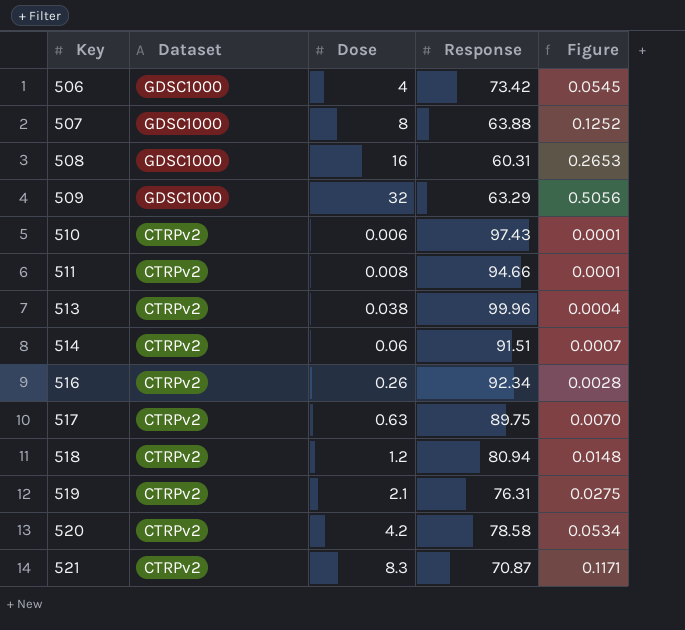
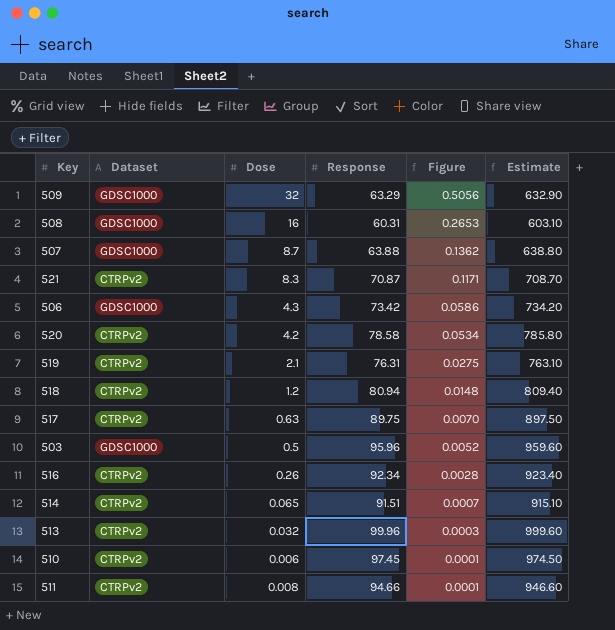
row order: Key ascending -> Figure descending
column Estimate | formula: none -> [Response] * 10
507 | Dose: 8 -> 8.7
507 | Figure: 0.1252 -> 0.1362
506 | Dose: 4 -> 4.3
506 | Figure: 0.0545 -> 0.0586
row 503: none -> GDSC1000 | 0.5 | 95.96 | 0.0052 | 959.60
514 | Dose: 0.06 -> 0.065
513 | Dose: 0.038 -> 0.032
513 | Figure: 0.0004 -> 0.0003
510 | Response: 97.43 -> 97.45

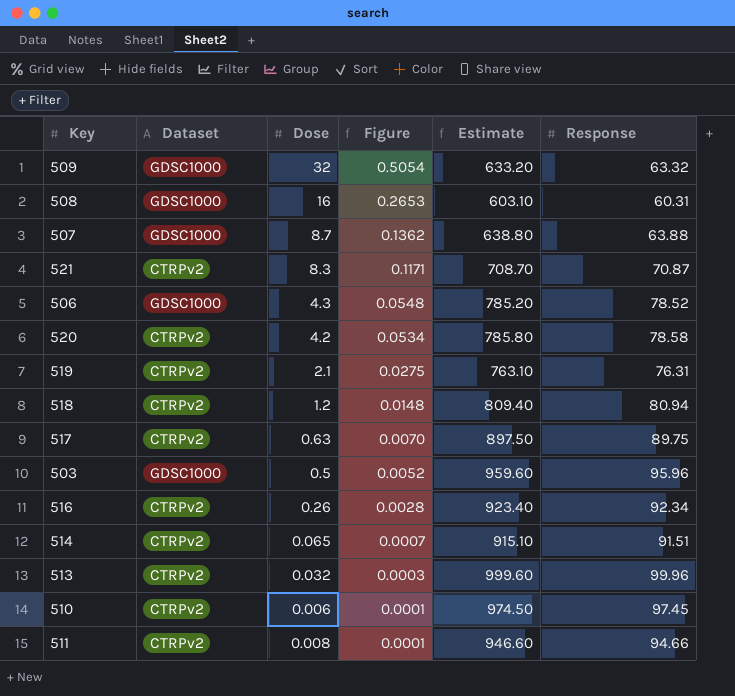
column Response | position: 4 -> 6
509 | Figure: 0.5056 -> 0.5054
509 | Estimate: 632.90 -> 633.20
509 | Response: 63.29 -> 63.32
506 | Figure: 0.0586 -> 0.0548
506 | Estimate: 734.20 -> 785.20
506 | Response: 73.42 -> 78.52

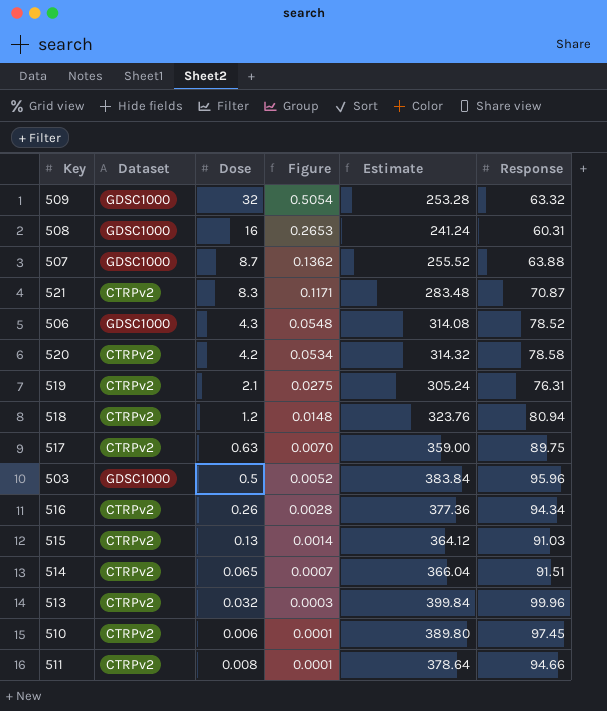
column Estimate | formula: [Response] * 10 -> [Response] * 4
516 | Response: 92.34 -> 94.34
row 515: none -> CTRPv2 | 0.13 | 0.0014 | 364.12 | 91.03

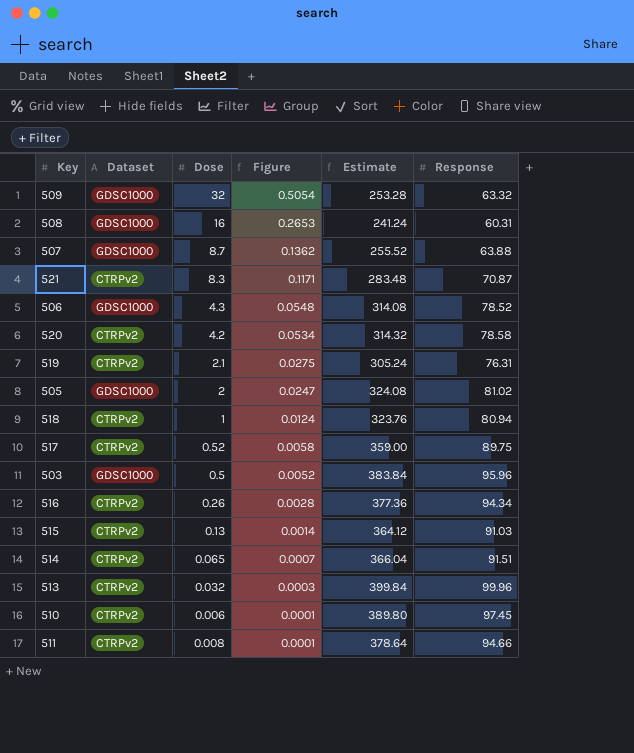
row 505: none -> GDSC1000 | 2 | 0.0247 | 324.08 | 81.02
518 | Dose: 1.2 -> 1
518 | Figure: 0.0148 -> 0.0124
517 | Dose: 0.63 -> 0.52
517 | Figure: 0.0070 -> 0.0058

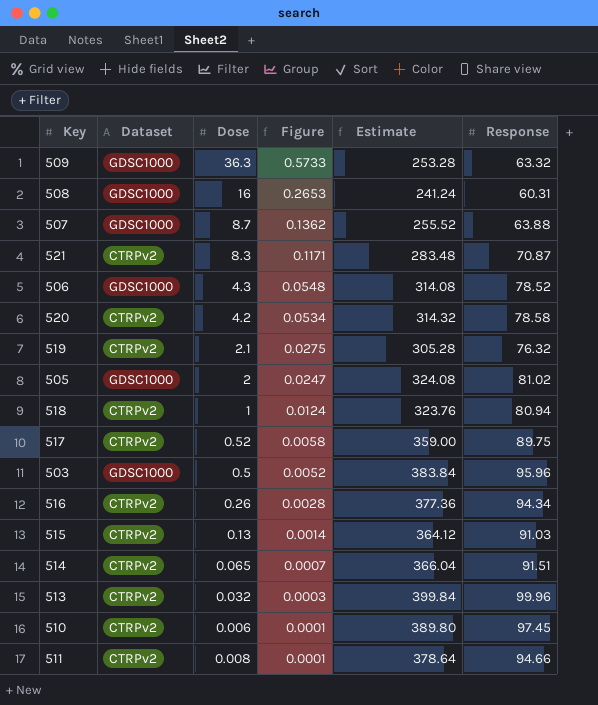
509 | Dose: 32 -> 36.3
509 | Figure: 0.5054 -> 0.5733
519 | Estimate: 305.24 -> 305.28
519 | Response: 76.31 -> 76.32

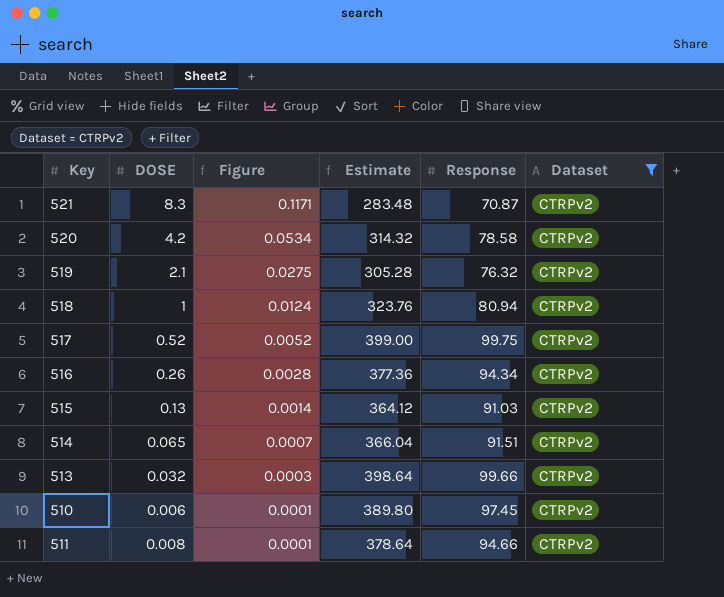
filter: none -> Dataset = CTRPv2
column name: Dose -> DOSE
column Dataset | position: 2 -> 6
517 | Figure: 0.0058 -> 0.0052
517 | Estimate: 359.00 -> 399.00
517 | Response: 89.75 -> 99.75
513 | Estimate: 399.84 -> 398.64
513 | Response: 99.96 -> 99.66

